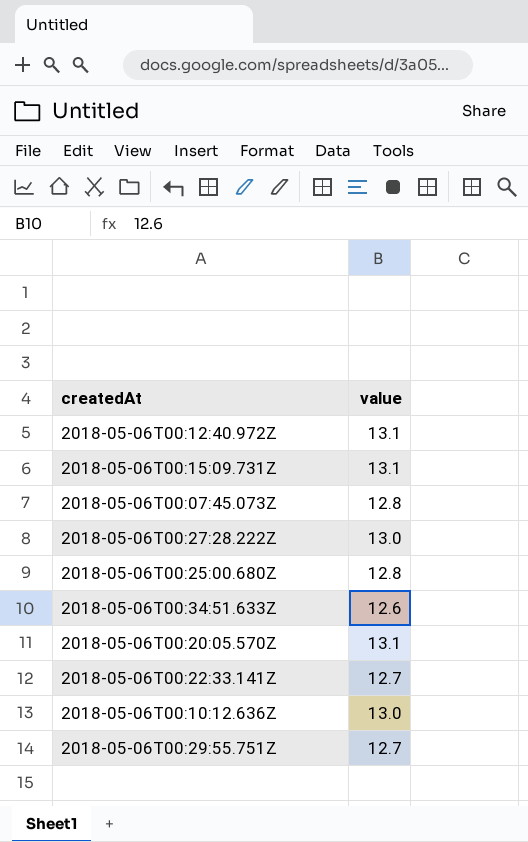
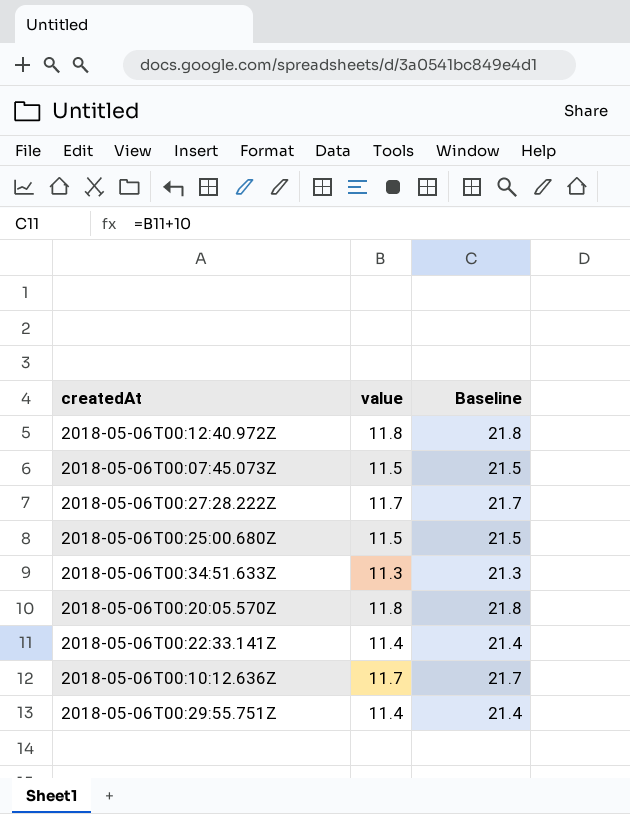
column Baseline | formula: none -> [value] + 10
row 2018-05-06T00:15:09.731Z: 13.1 -> none
2018-05-06T00:12:40.972Z | value: 13.1 -> 11.8
2018-05-06T00:07:45.073Z | value: 12.8 -> 11.5
2018-05-06T00:27:28.222Z | value: 13.0 -> 11.7
2018-05-06T00:25:00.680Z | value: 12.8 -> 11.5
2018-05-06T00:34:51.633Z | value: 12.6 -> 11.3
2018-05-06T00:20:05.570Z | value: 13.1 -> 11.8
2018-05-06T00:22:33.141Z | value: 12.7 -> 11.4
2018-05-06T00:10:12.636Z | value: 13.0 -> 11.7
2018-05-06T00:29:55.751Z | value: 12.7 -> 11.4

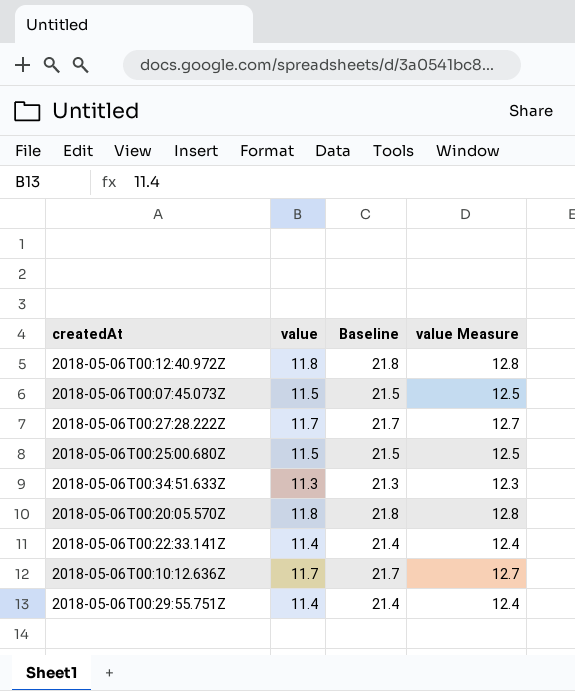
column value Measure | formula: none -> [value] + 1

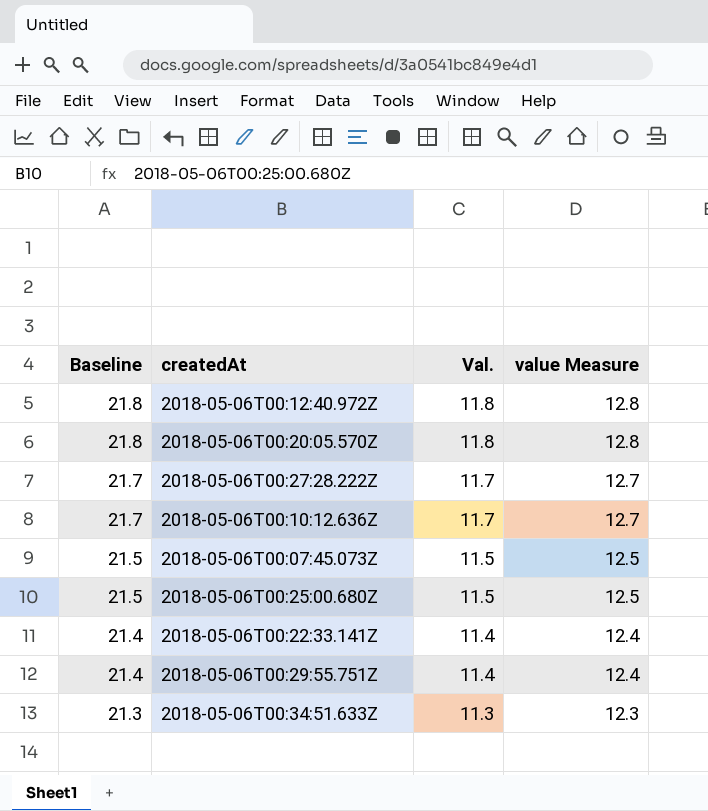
row order: none -> Baseline descending
column Baseline | position: 3 -> 1
column name: value -> Val.

